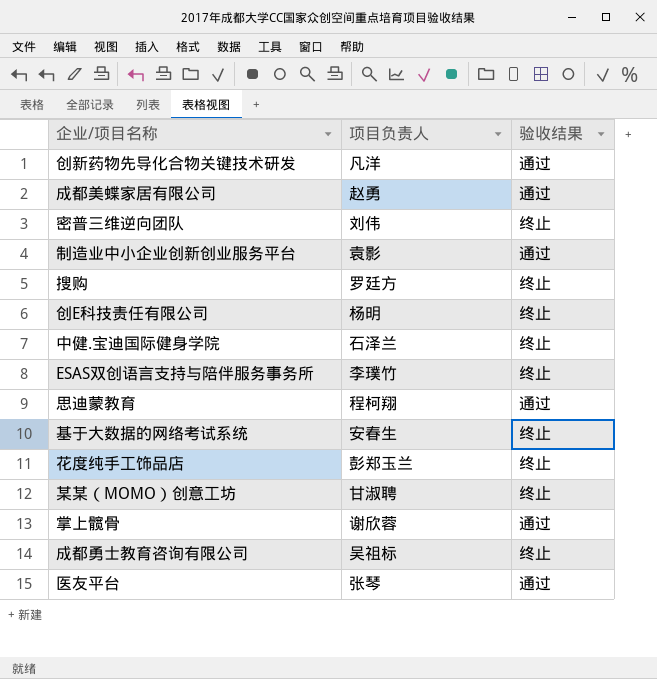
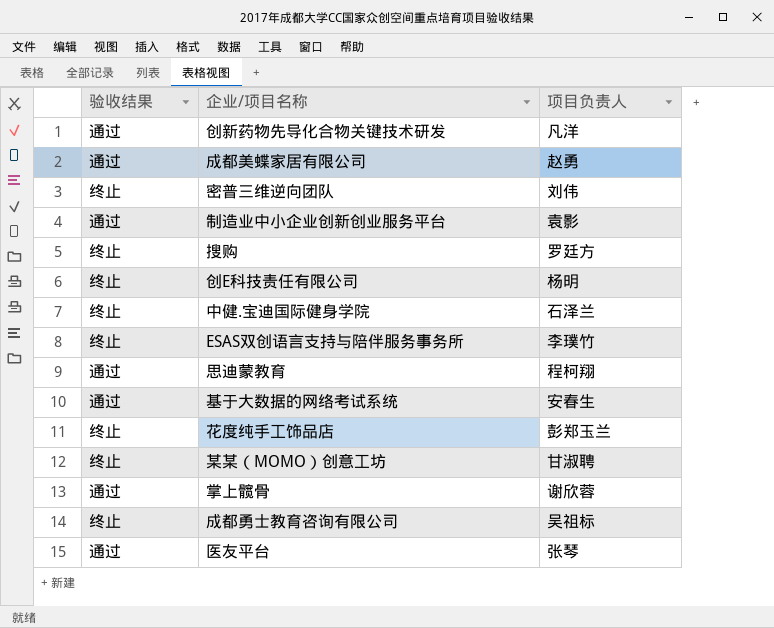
column 验收结果 | position: 3 -> 1
基于大数据的网络考试系统 | 验收结果: 终止 -> 通过

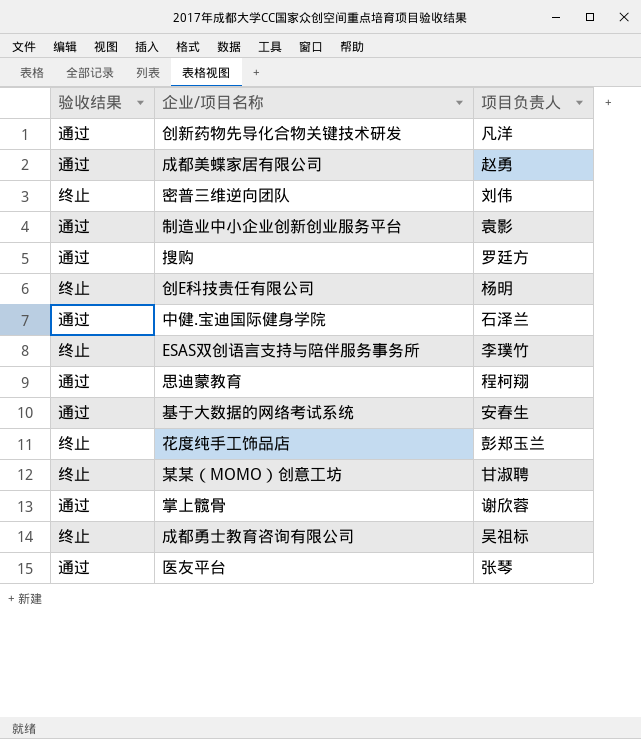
搜购 | 验收结果: 终止 -> 通过
中健.宝迪国际健身学院 | 验收结果: 终止 -> 通过

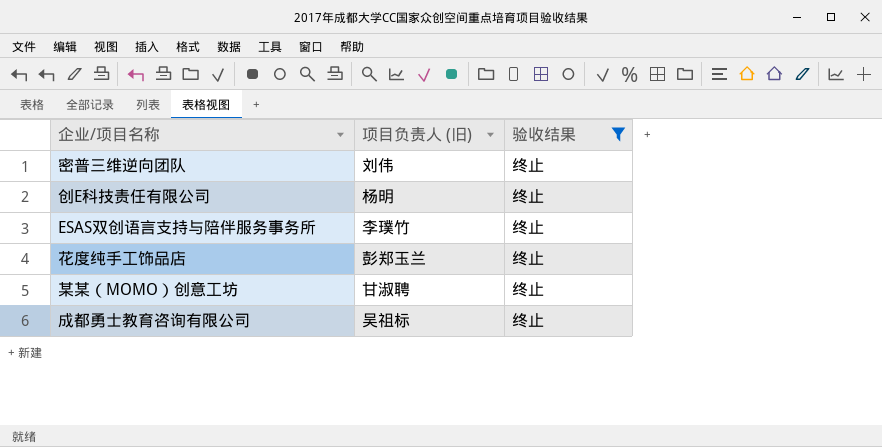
filter: none -> 验收结果 = 终止
column name: 项目负责人 -> 项目负责人 (旧)
column 验收结果 | position: 1 -> 3

